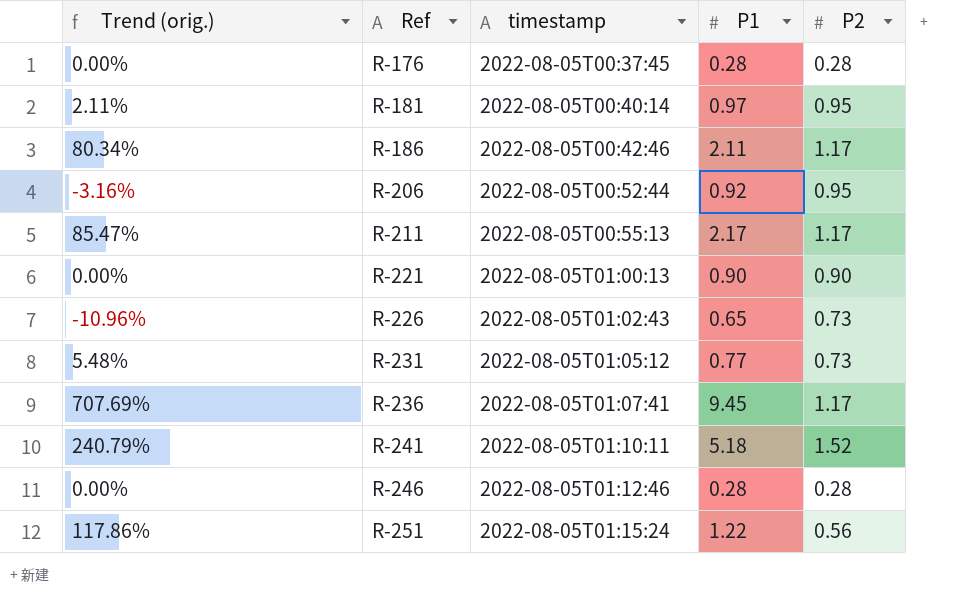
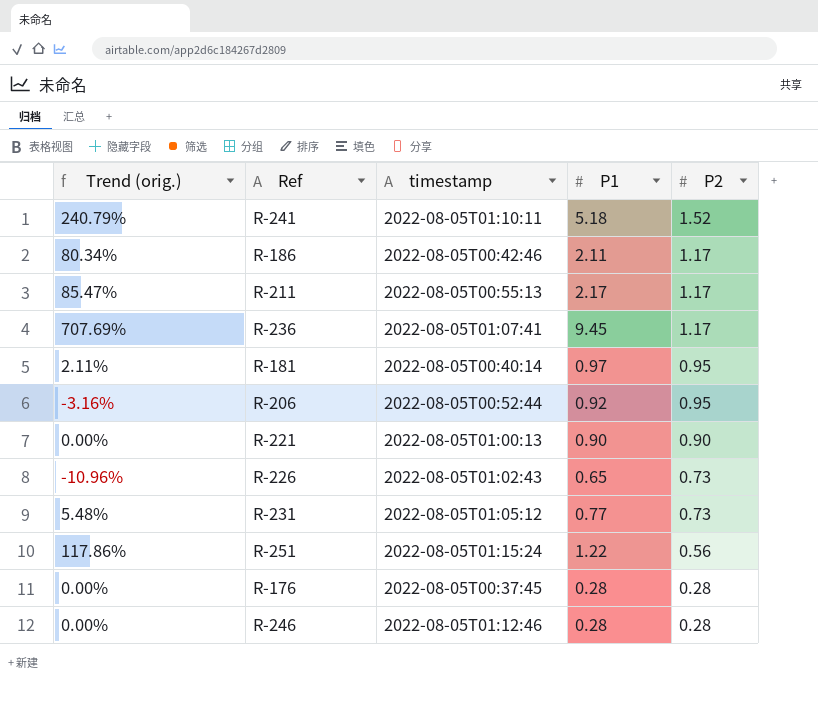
row order: Ref ascending -> P2 descending

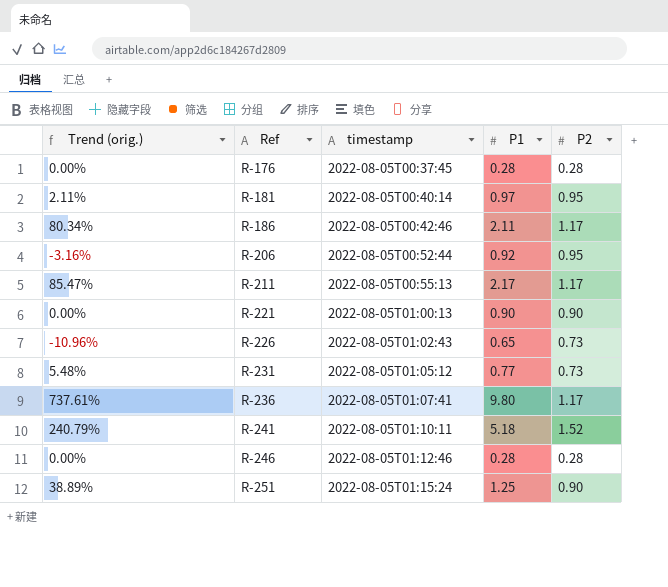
row order: P2 descending -> Ref ascending
R-236 | Trend (orig.): 707.69% -> 737.61%
R-236 | P1: 9.45 -> 9.80
R-251 | Trend (orig.): 117.86% -> 38.89%
R-251 | P1: 1.22 -> 1.25
R-251 | P2: 0.56 -> 0.90

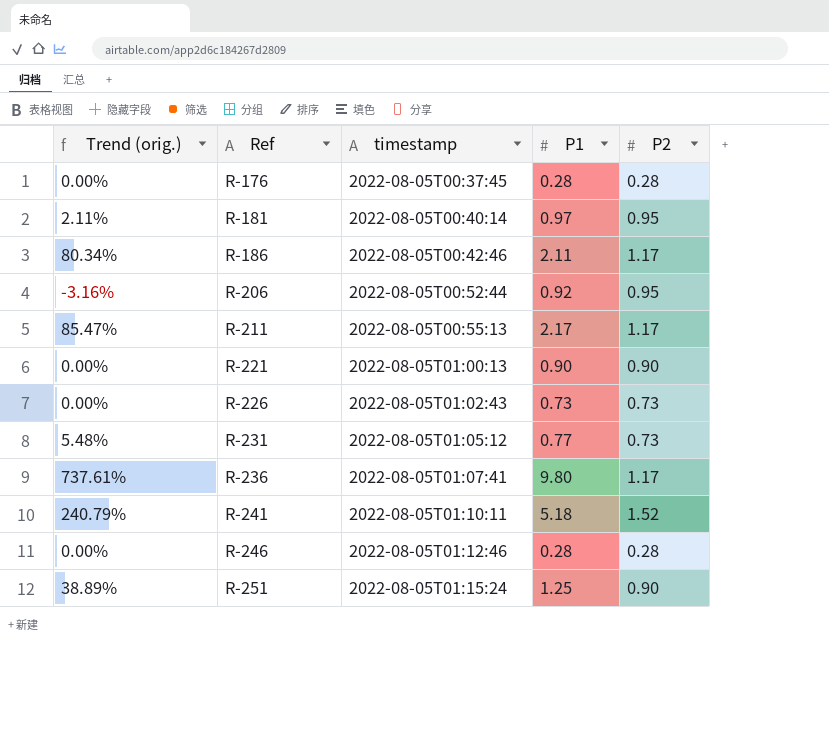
R-226 | Trend (orig.): -10.96% -> 0.00%
R-226 | P1: 0.65 -> 0.73

